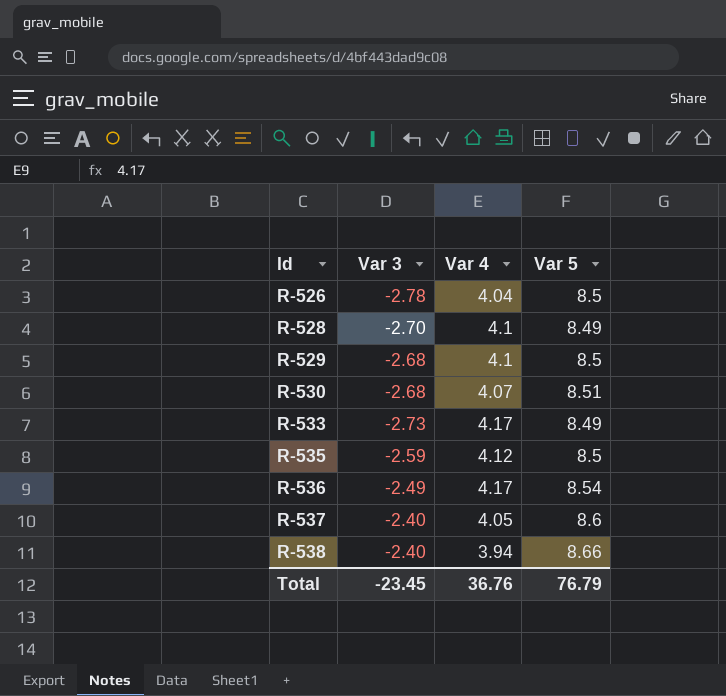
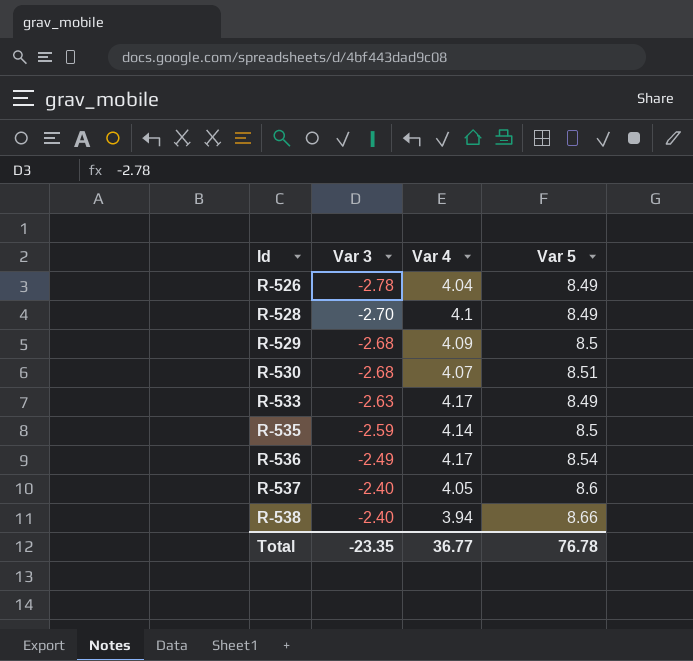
R-526 | Var 5: 8.5 -> 8.49
R-529 | Var 4: 4.1 -> 4.09
R-533 | Var 3: -2.73 -> -2.63
R-535 | Var 4: 4.12 -> 4.14
Total | Var 3: -23.45 -> -23.35
Total | Var 4: 36.76 -> 36.77
Total | Var 5: 76.79 -> 76.78

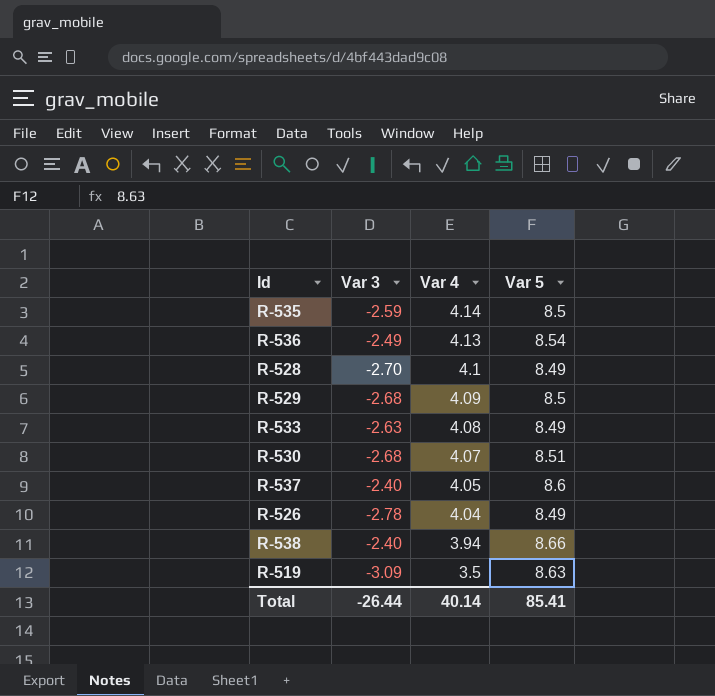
row order: Id ascending -> Var 4 descending
R-536 | Var 4: 4.17 -> 4.13
R-533 | Var 4: 4.17 -> 4.08
row R-519: none -> -3.09 | 3.5 | 8.63
Total | Var 3: -23.35 -> -26.44
Total | Var 4: 36.77 -> 40.14
Total | Var 5: 76.78 -> 85.41

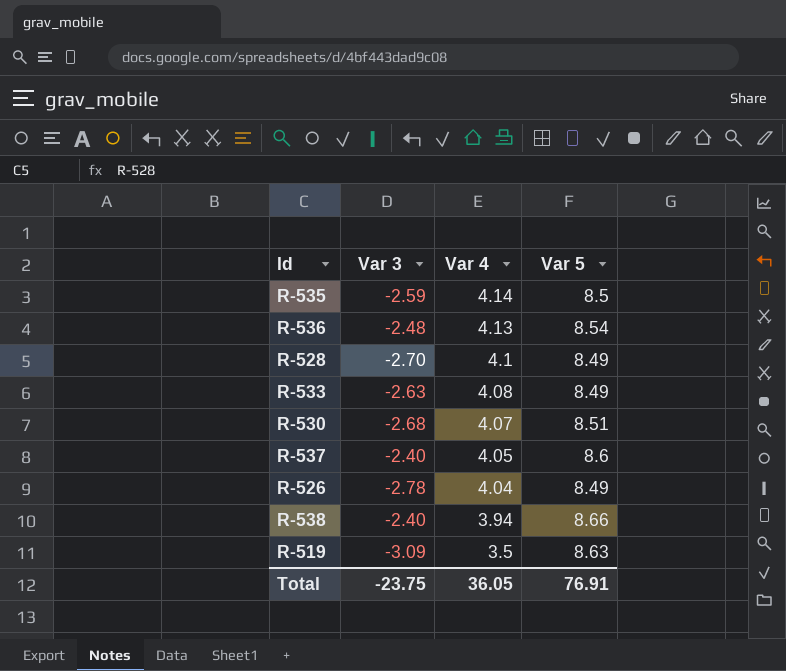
row R-529: -2.68 | 4.09 | 8.5 -> none
R-536 | Var 3: -2.49 -> -2.48
Total | Var 3: -26.44 -> -23.75
Total | Var 4: 40.14 -> 36.05
Total | Var 5: 85.41 -> 76.91

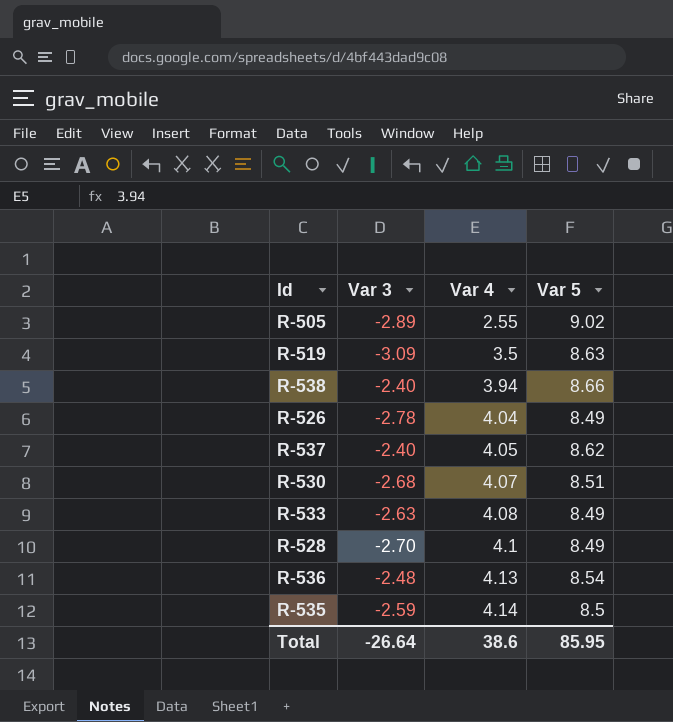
row order: Var 4 descending -> Var 4 ascending
row R-505: none -> -2.89 | 2.55 | 9.02
R-537 | Var 5: 8.6 -> 8.62
Total | Var 3: -23.75 -> -26.64
Total | Var 4: 36.05 -> 38.6
Total | Var 5: 76.91 -> 85.95

